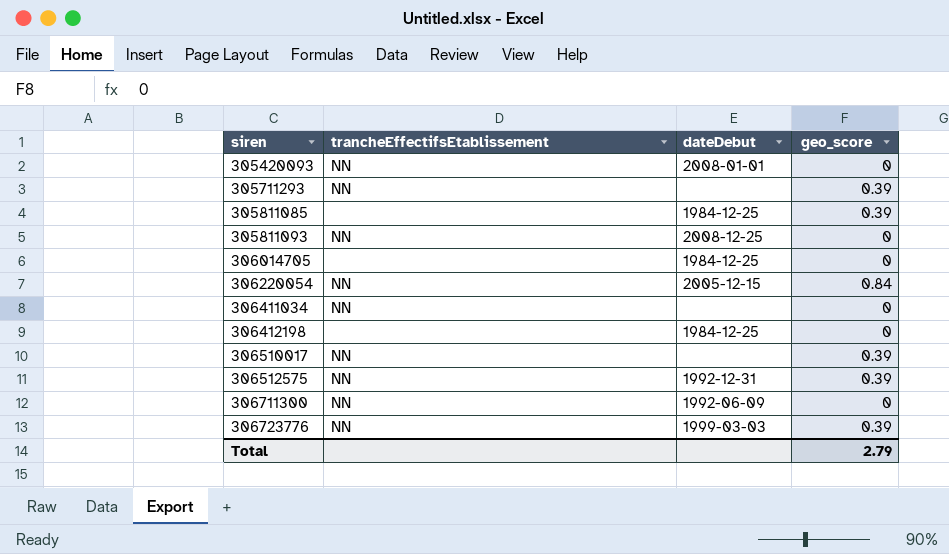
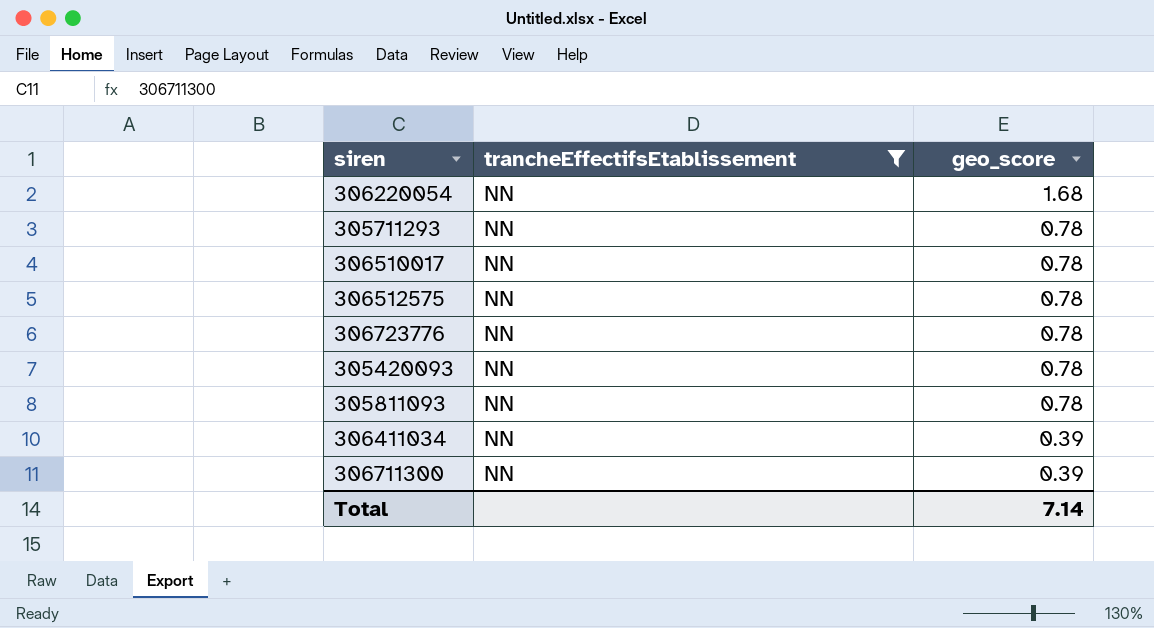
filter: none -> trancheEffectifsEtablissement = NN
row order: siren ascending -> geo_score descending
column dateDebut | position: 3 -> none
306220054 | geo_score: 0.84 -> 1.68
305711293 | geo_score: 0.39 -> 0.78
306510017 | geo_score: 0.39 -> 0.78
306512575 | geo_score: 0.39 -> 0.78
306723776 | geo_score: 0.39 -> 0.78
305420093 | geo_score: 0 -> 0.78
305811093 | geo_score: 0 -> 0.78
306411034 | geo_score: 0 -> 0.39
306711300 | geo_score: 0 -> 0.39
Total | geo_score: 2.79 -> 7.14

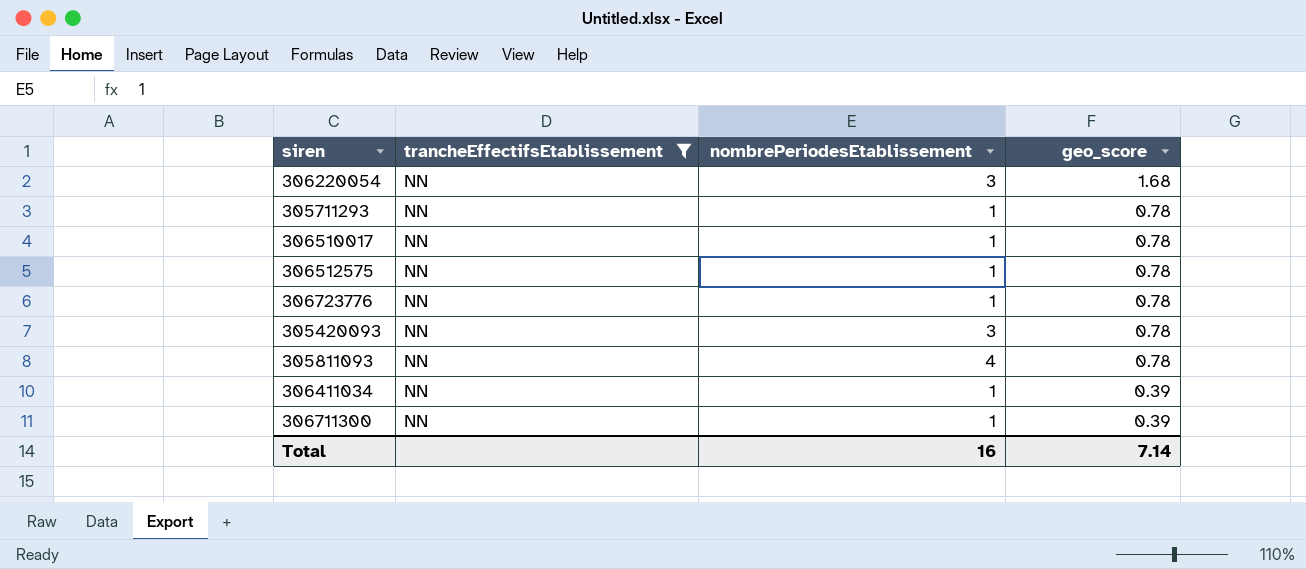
column nombrePeriodesEtablissement | position: none -> 3

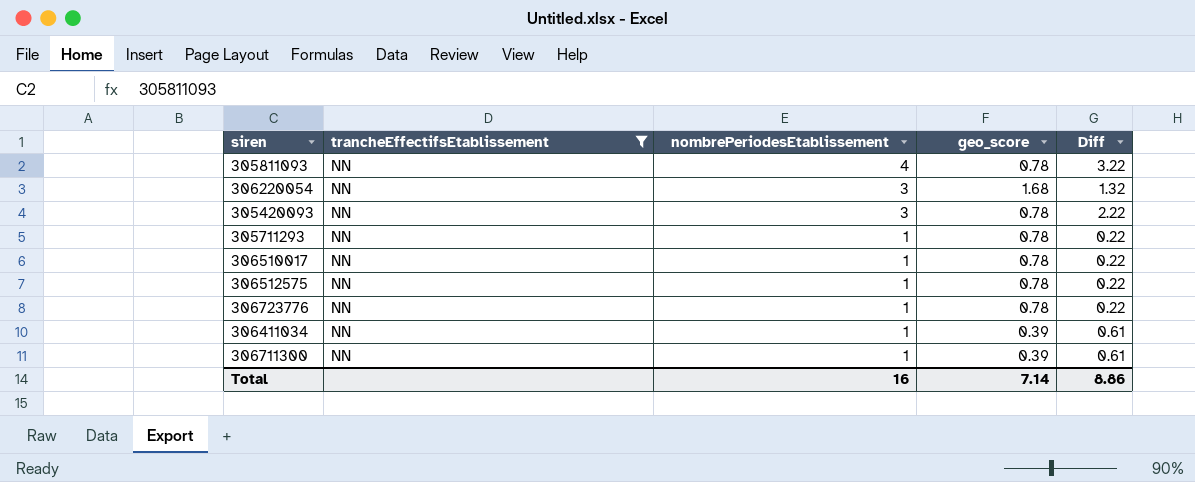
row order: geo_score descending -> nombrePeriodesEtablissement descending
column Diff | formula: none -> [nombrePeriodesEtablissement] - [geo_score]

